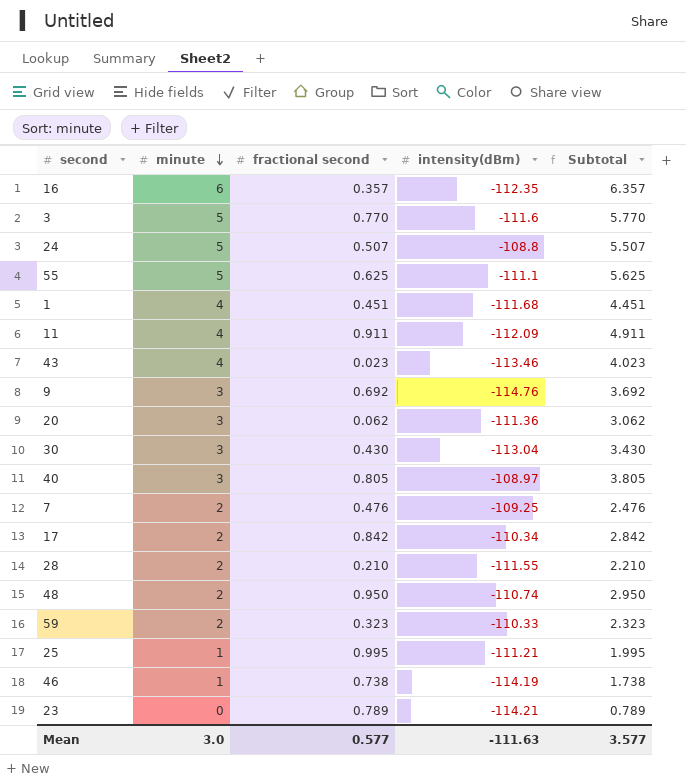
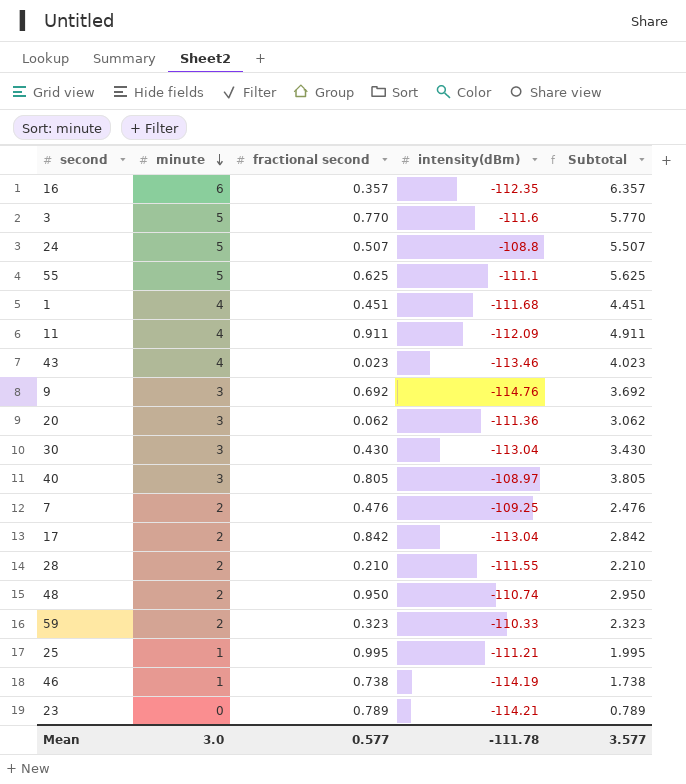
17 | intensity(dBm): -110.34 -> -113.04
Mean | intensity(dBm): -111.63 -> -111.78

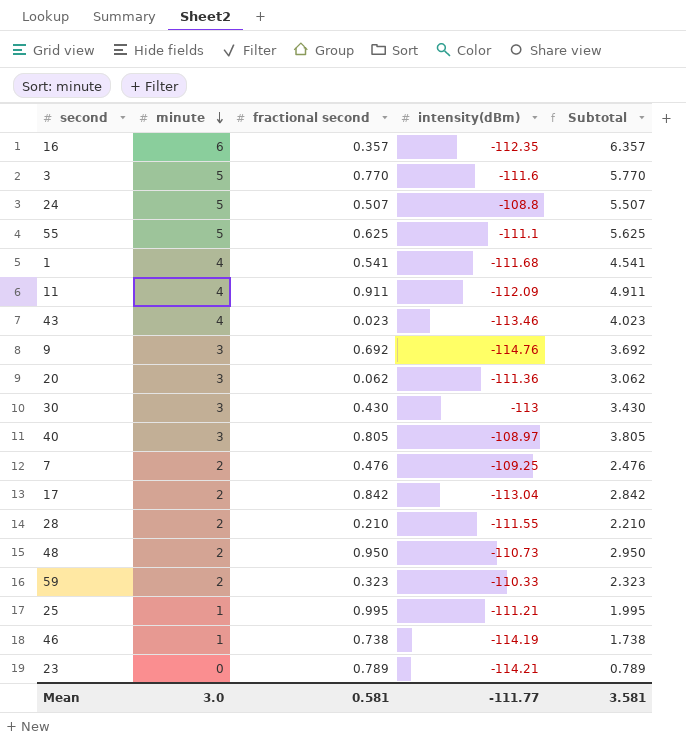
1 | fractional second: 0.451 -> 0.541
1 | Subtotal: 4.451 -> 4.541
30 | intensity(dBm): -113.04 -> -113
48 | intensity(dBm): -110.74 -> -110.73
Mean | fractional second: 0.577 -> 0.581
Mean | intensity(dBm): -111.78 -> -111.77
Mean | Subtotal: 3.577 -> 3.581

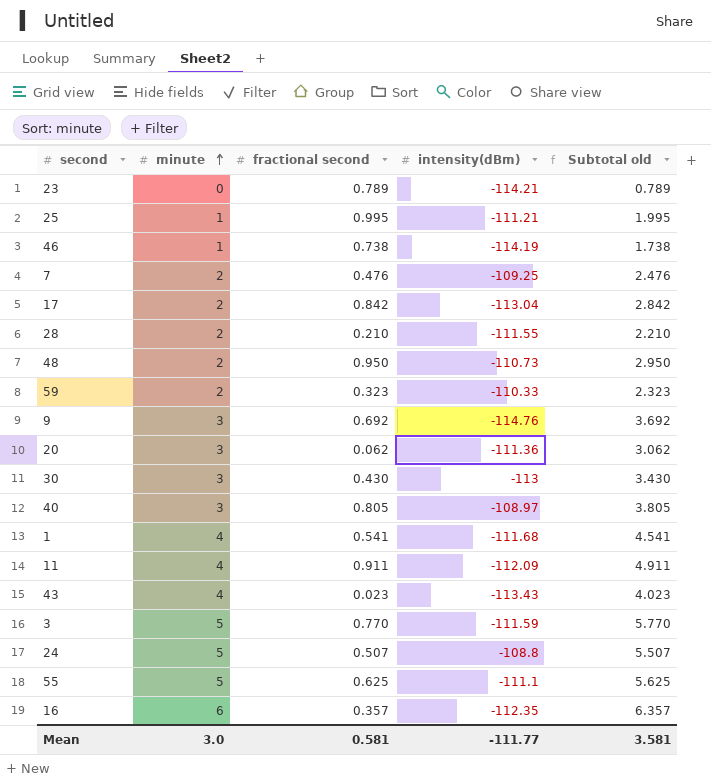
row order: minute descending -> minute ascending
column name: Subtotal -> Subtotal old
43 | intensity(dBm): -113.46 -> -113.43
3 | intensity(dBm): -111.6 -> -111.59

